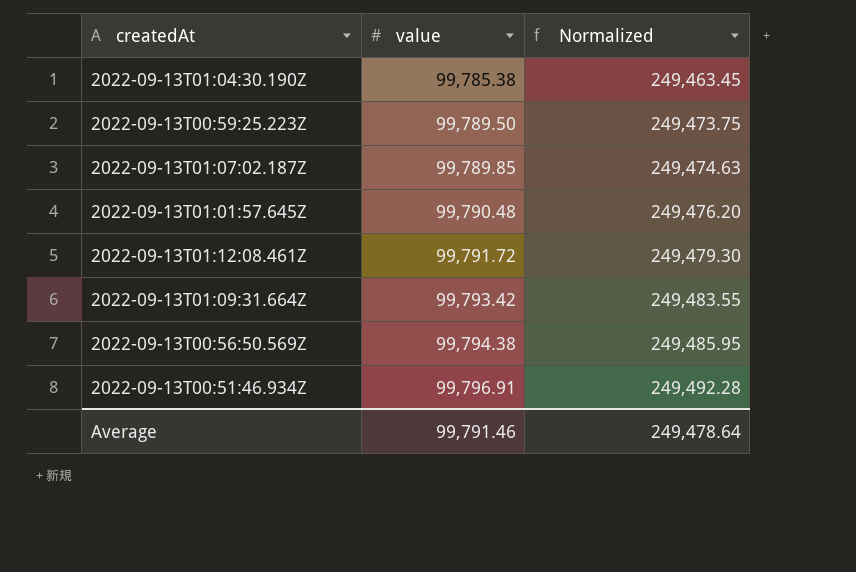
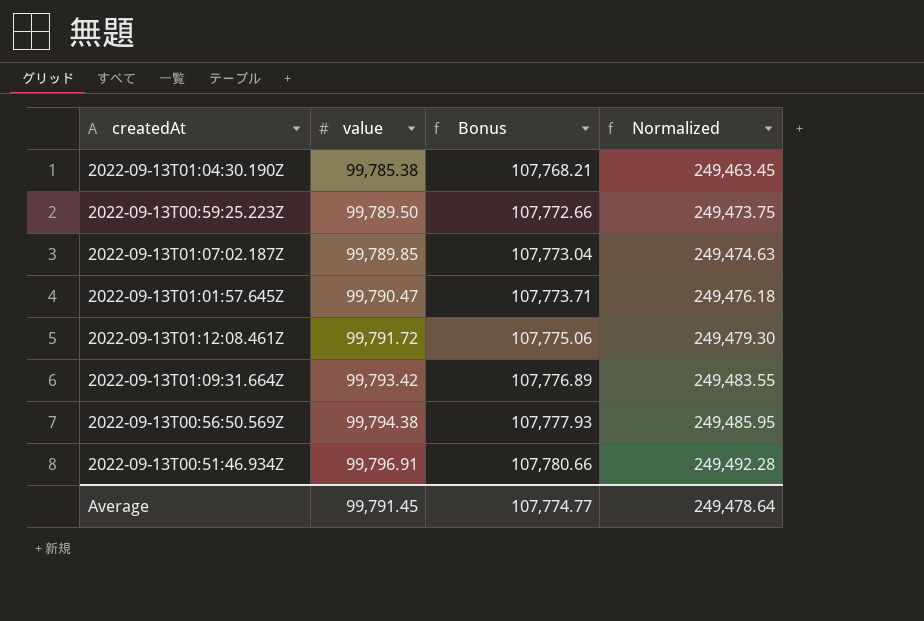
column Bonus | formula: none -> [value] * 1.08
2022-09-13T01:01:57.645Z | value: 99,790.48 -> 99,790.47
2022-09-13T01:01:57.645Z | Normalized: 249,476.20 -> 249,476.18
Average | value: 99,791.46 -> 99,791.45

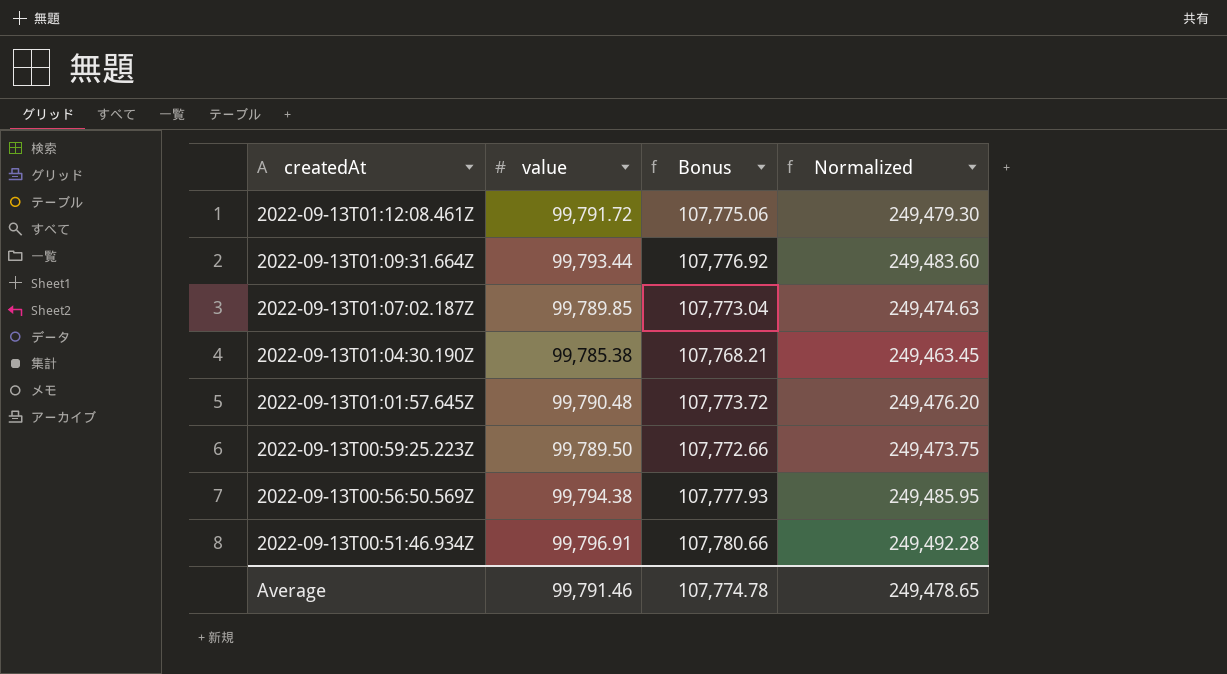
row order: value ascending -> createdAt descending
2022-09-13T01:09:31.664Z | value: 99,793.42 -> 99,793.44
2022-09-13T01:09:31.664Z | Bonus: 107,776.89 -> 107,776.92
2022-09-13T01:09:31.664Z | Normalized: 249,483.55 -> 249,483.60
2022-09-13T01:01:57.645Z | value: 99,790.47 -> 99,790.48
2022-09-13T01:01:57.645Z | Bonus: 107,773.71 -> 107,773.72
2022-09-13T01:01:57.645Z | Normalized: 249,476.18 -> 249,476.20
Average | value: 99,791.45 -> 99,791.46
Average | Bonus: 107,774.77 -> 107,774.78
Average | Normalized: 249,478.64 -> 249,478.65

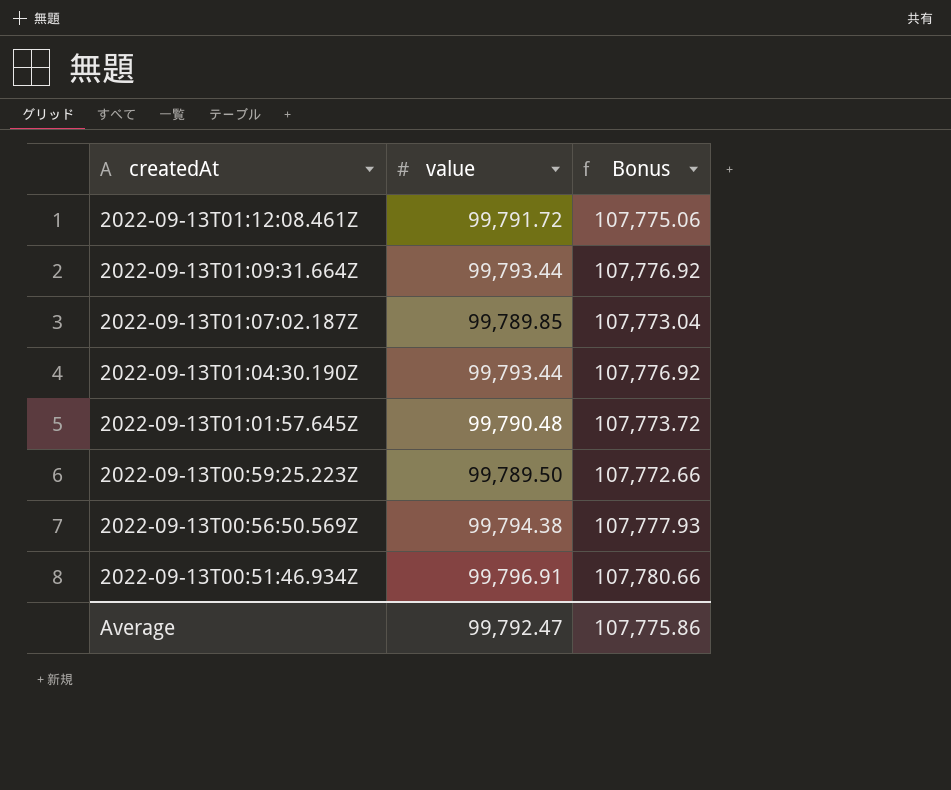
column Normalized | formula: [value] * 2.5 -> none
2022-09-13T01:04:30.190Z | value: 99,785.38 -> 99,793.44
2022-09-13T01:04:30.190Z | Bonus: 107,768.21 -> 107,776.92
Average | value: 99,791.46 -> 99,792.47
Average | Bonus: 107,774.78 -> 107,775.86

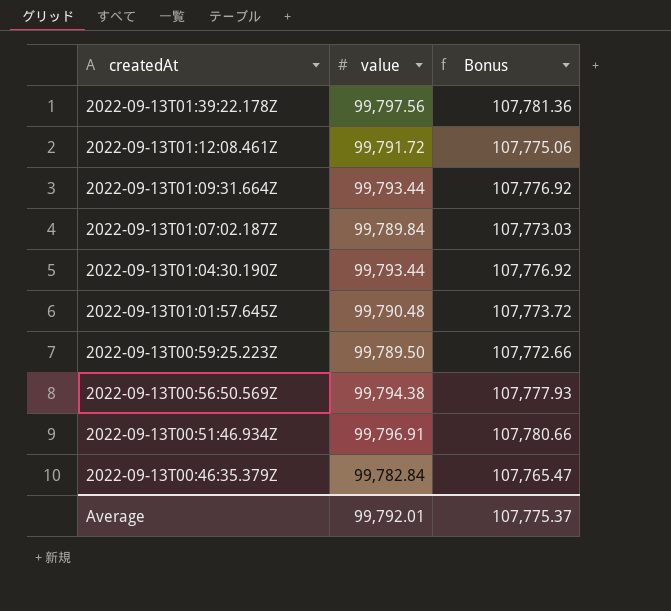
row 2022-09-13T01:39:22.178Z: none -> 99,797.56 | 107,781.36
2022-09-13T01:07:02.187Z | value: 99,789.85 -> 99,789.84
2022-09-13T01:07:02.187Z | Bonus: 107,773.04 -> 107,773.03
row 2022-09-13T00:46:35.379Z: none -> 99,782.84 | 107,765.47
Average | value: 99,792.47 -> 99,792.01
Average | Bonus: 107,775.86 -> 107,775.37

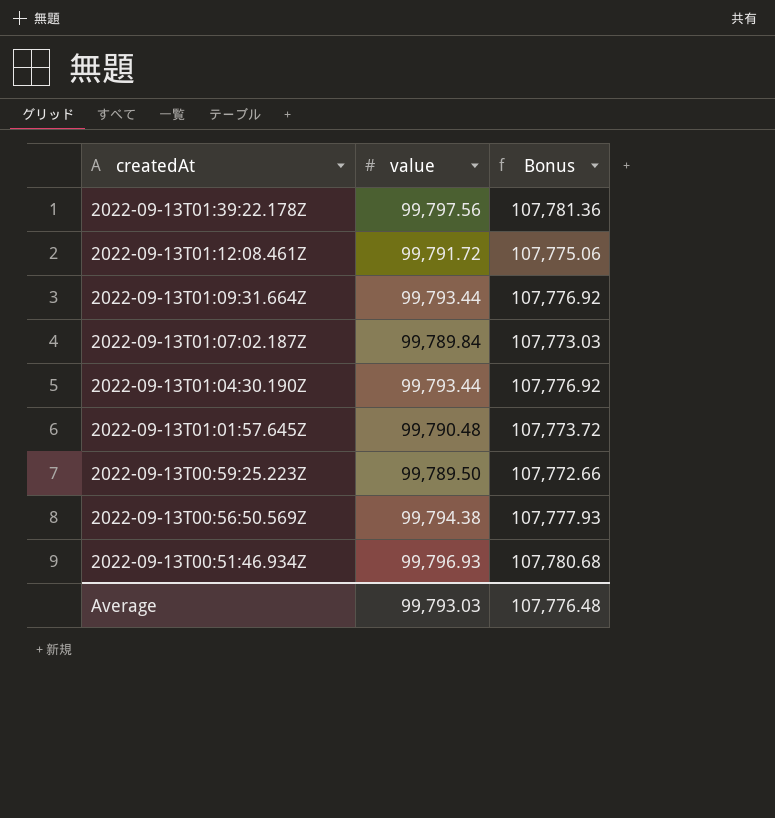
row 2022-09-13T00:46:35.379Z: 99,782.84 | 107,765.47 -> none
2022-09-13T00:51:46.934Z | value: 99,796.91 -> 99,796.93
2022-09-13T00:51:46.934Z | Bonus: 107,780.66 -> 107,780.68
Average | value: 99,792.01 -> 99,793.03
Average | Bonus: 107,775.37 -> 107,776.48

